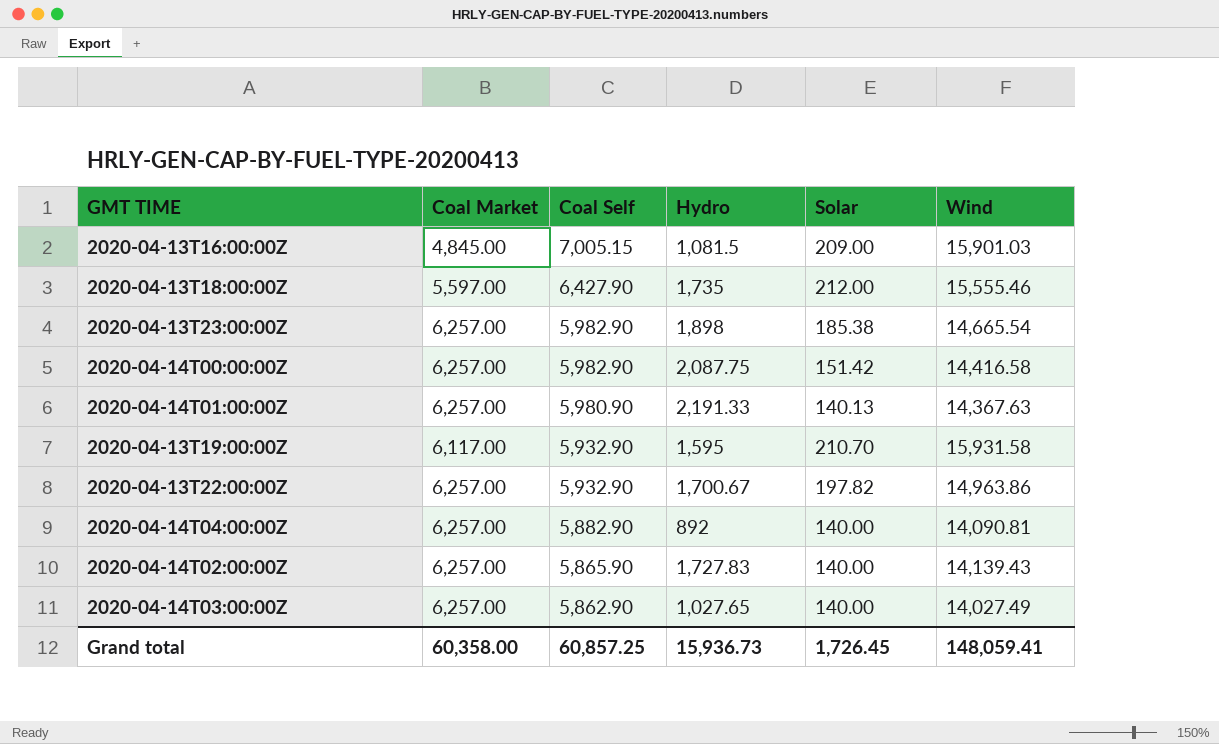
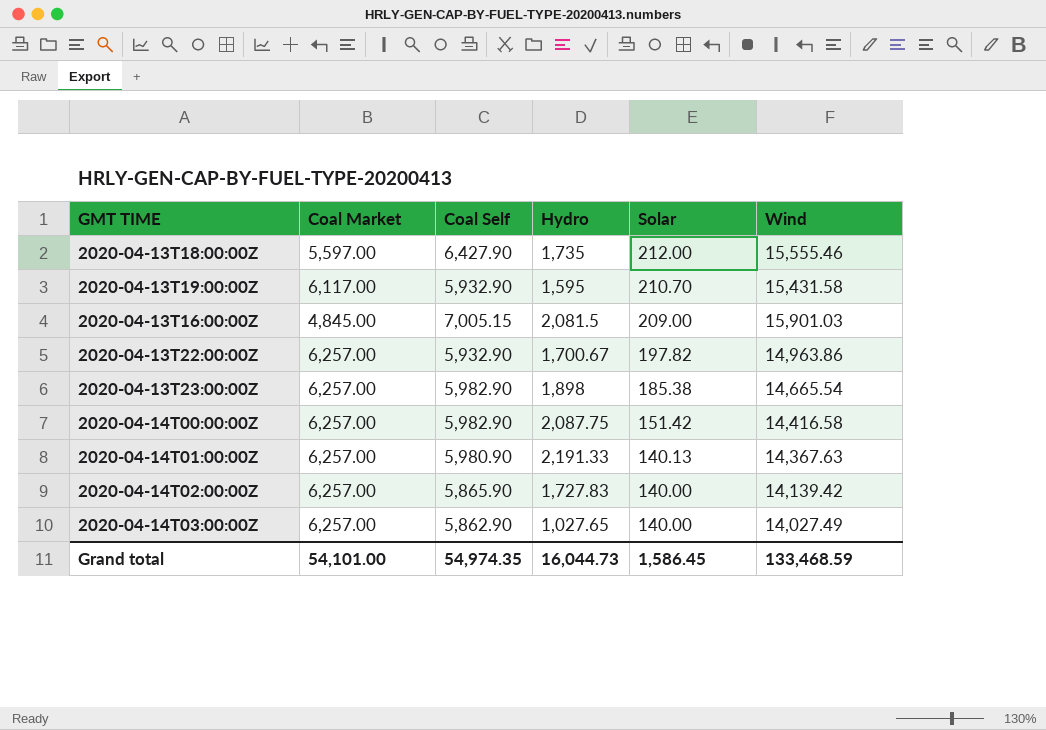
row order: Coal Self descending -> Solar descending
row 2020-04-14T04:00:00Z: 6,257.00 | 5,882.90 | 892 | 140.00 | 14,090.81 -> none
2020-04-13T19:00:00Z | Wind: 15,931.58 -> 15,431.58
2020-04-13T16:00:00Z | Hydro: 1,081.5 -> 2,081.5
2020-04-14T02:00:00Z | Wind: 14,139.43 -> 14,139.42
Grand total | Coal Market: 60,358.00 -> 54,101.00
Grand total | Coal Self: 60,857.25 -> 54,974.35
Grand total | Hydro: 15,936.73 -> 16,044.73
Grand total | Solar: 1,726.45 -> 1,586.45
Grand total | Wind: 148,059.41 -> 133,468.59

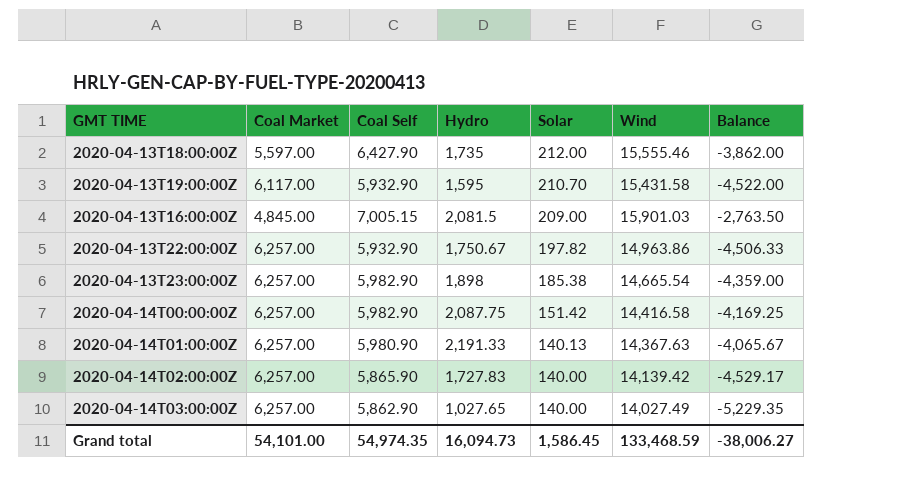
column Balance | formula: none -> [Hydro] - [Coal Market]
2020-04-13T22:00:00Z | Hydro: 1,700.67 -> 1,750.67
Grand total | Hydro: 16,044.73 -> 16,094.73

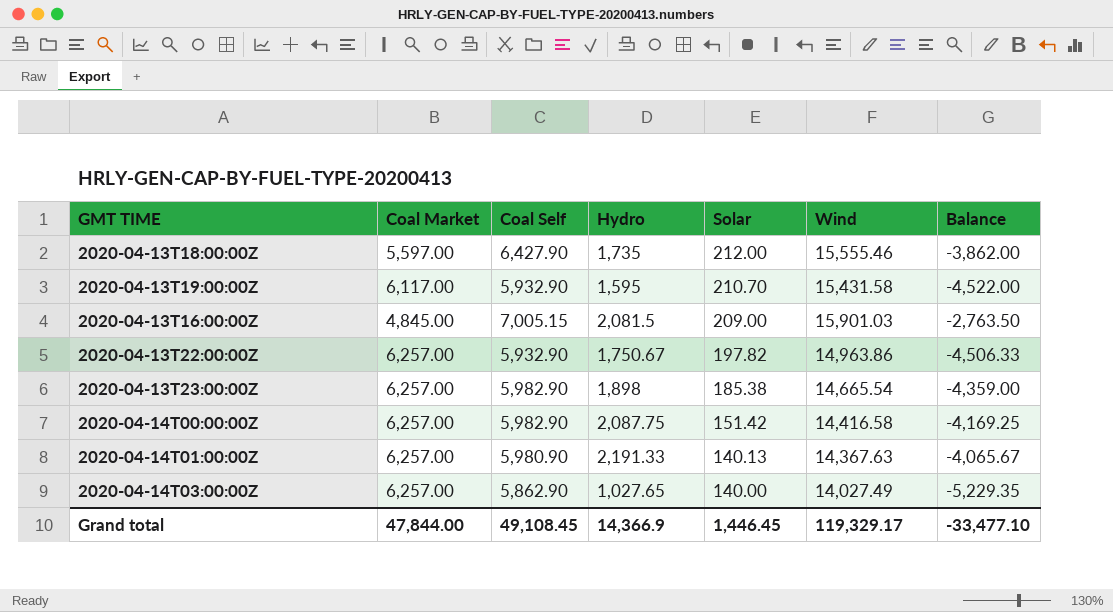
row 2020-04-14T02:00:00Z: 6,257.00 | 5,865.90 | 1,727.83 | 140.00 | 14,139.42 | -4,529.17 -> none
Grand total | Coal Market: 54,101.00 -> 47,844.00
Grand total | Coal Self: 54,974.35 -> 49,108.45
Grand total | Hydro: 16,094.73 -> 14,366.9
Grand total | Solar: 1,586.45 -> 1,446.45
Grand total | Wind: 133,468.59 -> 119,329.17
Grand total | Balance: -38,006.27 -> -33,477.10

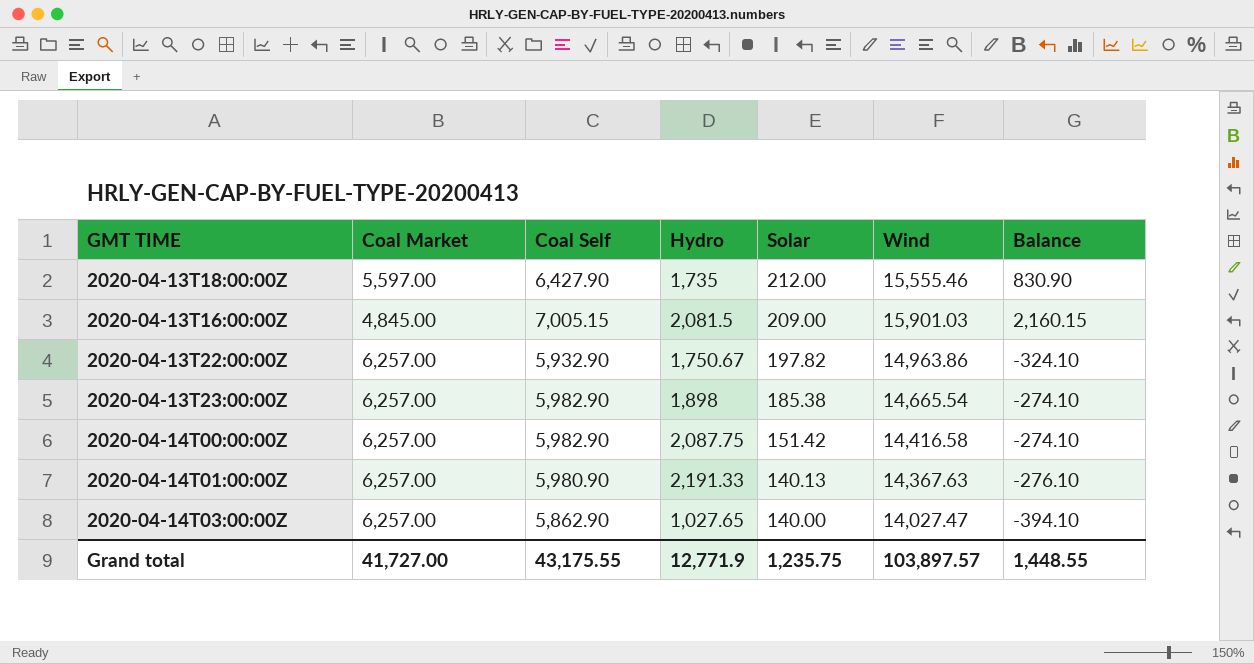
column Balance | formula: [Hydro] - [Coal Market] -> [Coal Self] - [Coal Market]
row 2020-04-13T19:00:00Z: 6,117.00 | 5,932.90 | 1,595 | 210.70 | 15,431.58 | -4,522.00 -> none
2020-04-14T03:00:00Z | Wind: 14,027.49 -> 14,027.47
Grand total | Coal Market: 47,844.00 -> 41,727.00
Grand total | Coal Self: 49,108.45 -> 43,175.55
Grand total | Hydro: 14,366.9 -> 12,771.9
Grand total | Solar: 1,446.45 -> 1,235.75
Grand total | Wind: 119,329.17 -> 103,897.57
Grand total | Balance: -33,477.10 -> 1,448.55

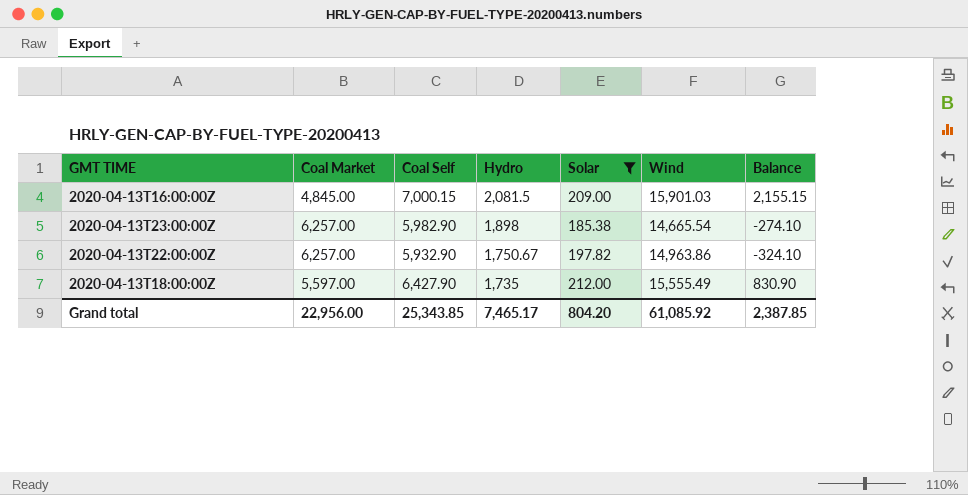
filter: none -> Solar >= 185.38
row order: Solar descending -> Hydro descending
2020-04-13T16:00:00Z | Coal Self: 7,005.15 -> 7,000.15
2020-04-13T16:00:00Z | Balance: 2,160.15 -> 2,155.15
2020-04-13T18:00:00Z | Wind: 15,555.46 -> 15,555.49
Grand total | Coal Market: 41,727.00 -> 22,956.00
Grand total | Coal Self: 43,175.55 -> 25,343.85
Grand total | Hydro: 12,771.9 -> 7,465.17
Grand total | Solar: 1,235.75 -> 804.20
Grand total | Wind: 103,897.57 -> 61,085.92
Grand total | Balance: 1,448.55 -> 2,387.85

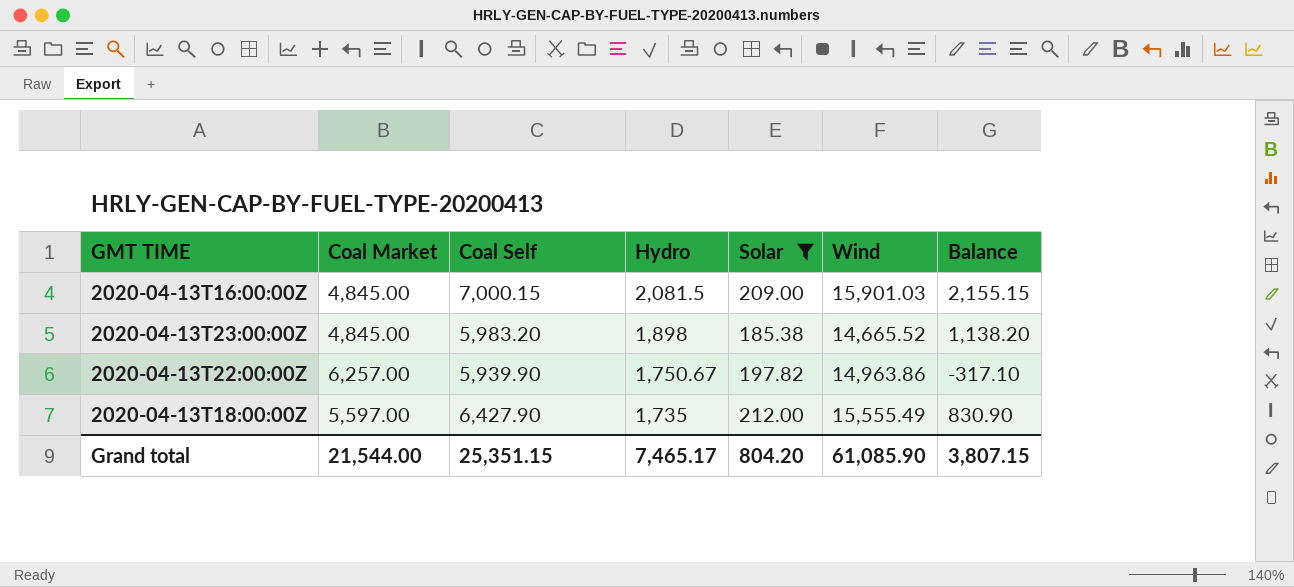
2020-04-13T23:00:00Z | Coal Market: 6,257.00 -> 4,845.00
2020-04-13T23:00:00Z | Coal Self: 5,982.90 -> 5,983.20
2020-04-13T23:00:00Z | Wind: 14,665.54 -> 14,665.52
2020-04-13T23:00:00Z | Balance: -274.10 -> 1,138.20
2020-04-13T22:00:00Z | Coal Self: 5,932.90 -> 5,939.90
2020-04-13T22:00:00Z | Balance: -324.10 -> -317.10
Grand total | Coal Market: 22,956.00 -> 21,544.00
Grand total | Coal Self: 25,343.85 -> 25,351.15
Grand total | Wind: 61,085.92 -> 61,085.90
Grand total | Balance: 2,387.85 -> 3,807.15

